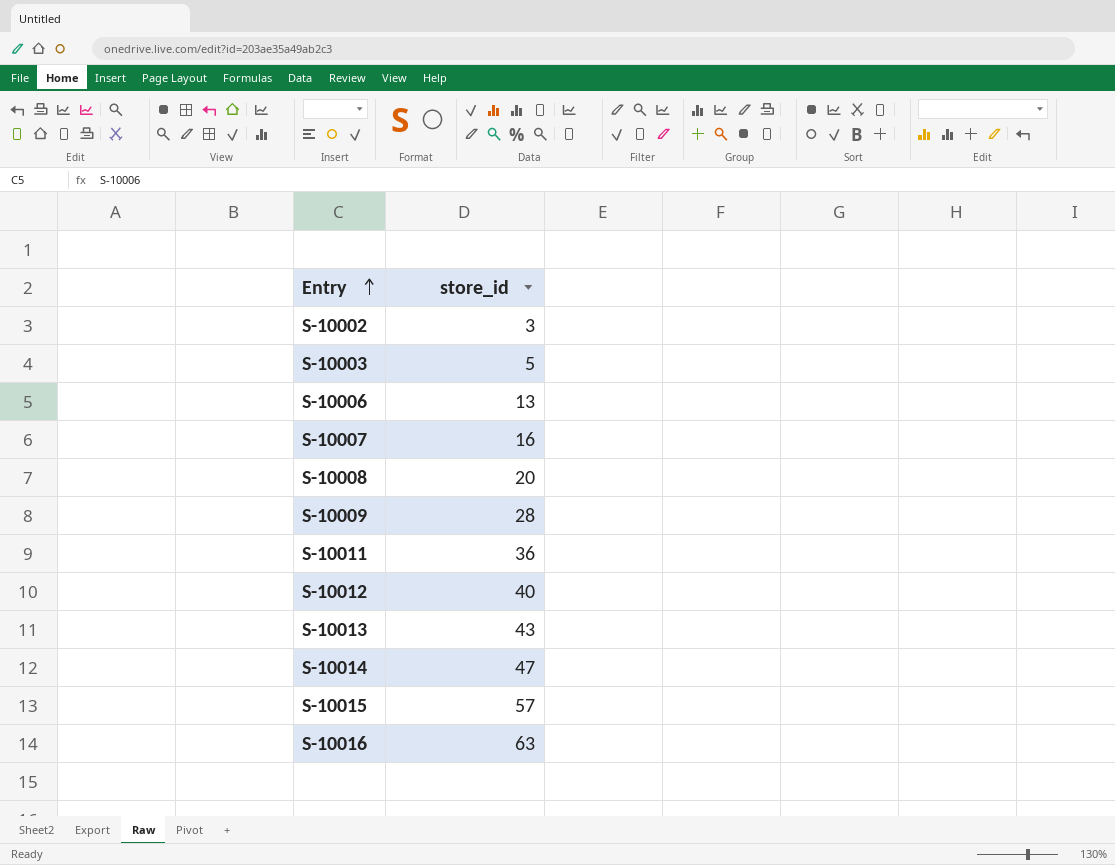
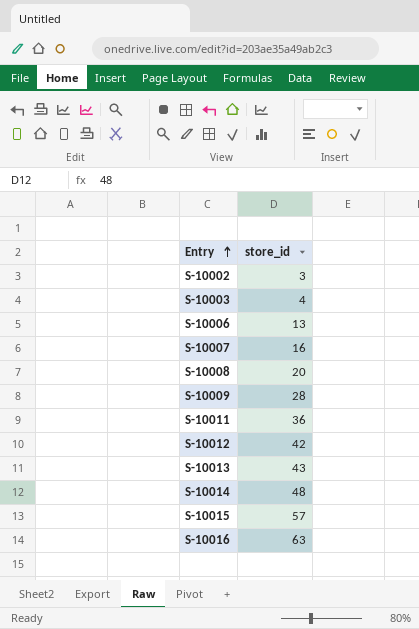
S-10003 | store_id: 5 -> 4
S-10012 | store_id: 40 -> 42
S-10014 | store_id: 47 -> 48

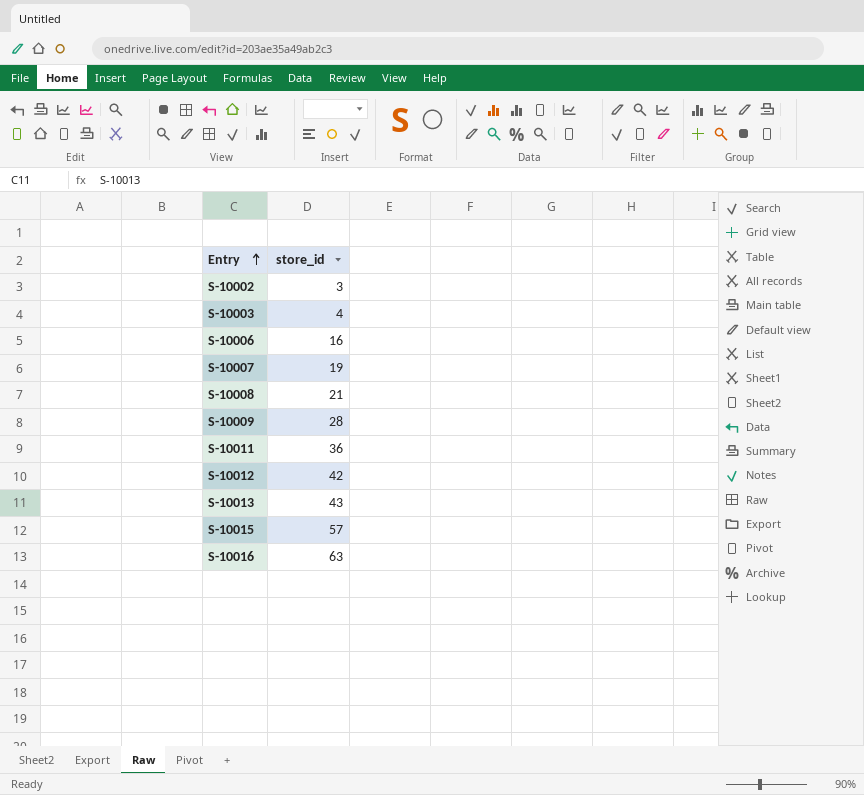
row S-10014: 48 -> none
S-10006 | store_id: 13 -> 16
S-10007 | store_id: 16 -> 19
S-10008 | store_id: 20 -> 21

